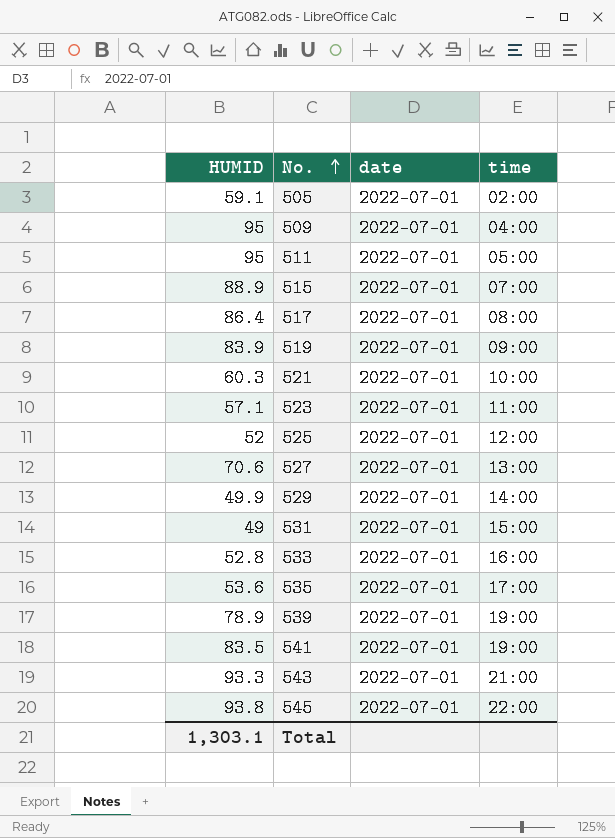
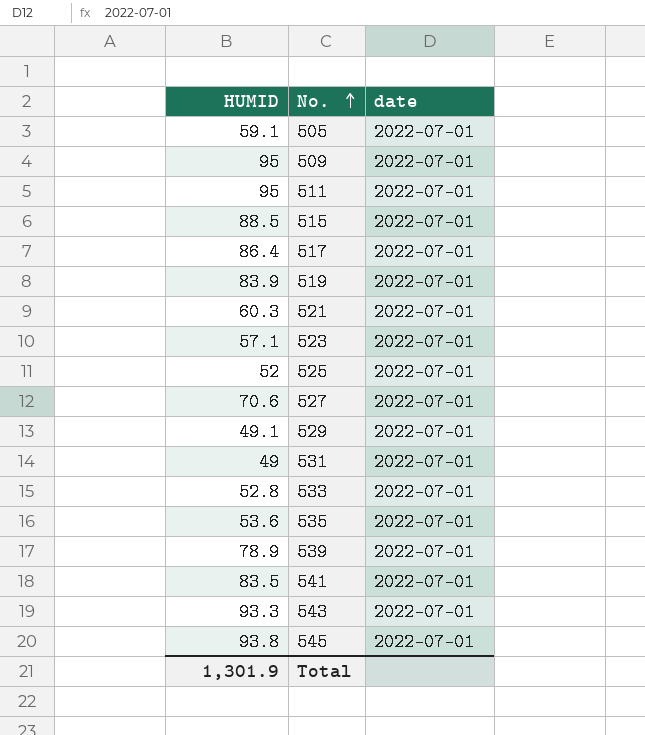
column time | position: 4 -> none
515 | HUMID: 88.9 -> 88.5
529 | HUMID: 49.9 -> 49.1
Total | HUMID: 1,303.1 -> 1,301.9

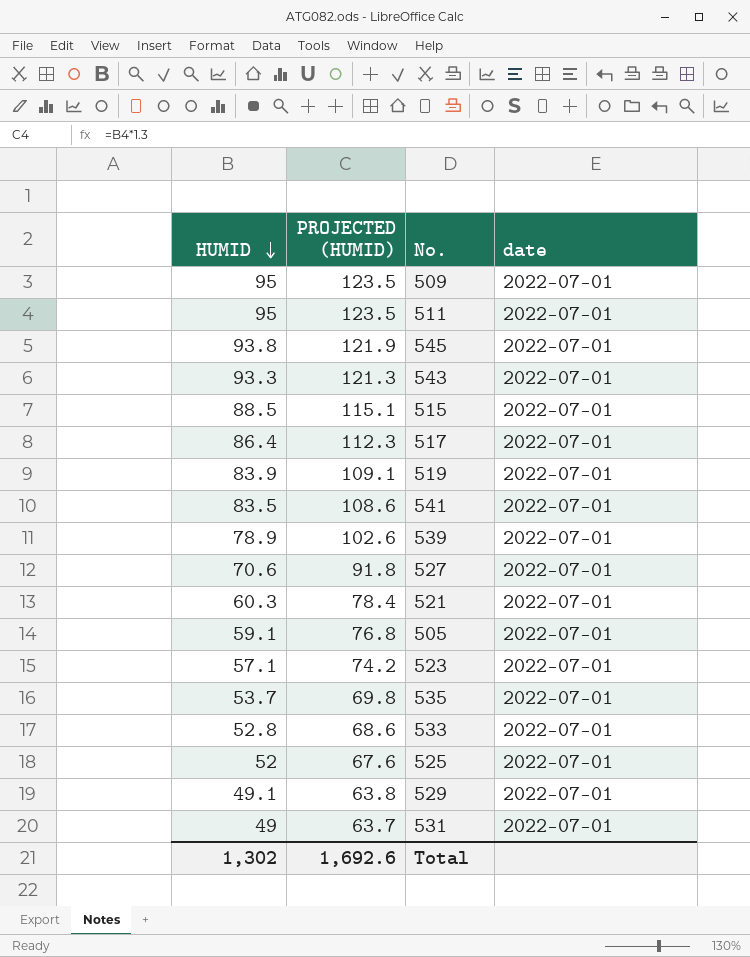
row order: No. ascending -> HUMID descending
column PROJECTED (HUMID) | formula: none -> [HUMID] * 1.3
535 | HUMID: 53.6 -> 53.7
Total | HUMID: 1,301.9 -> 1,302

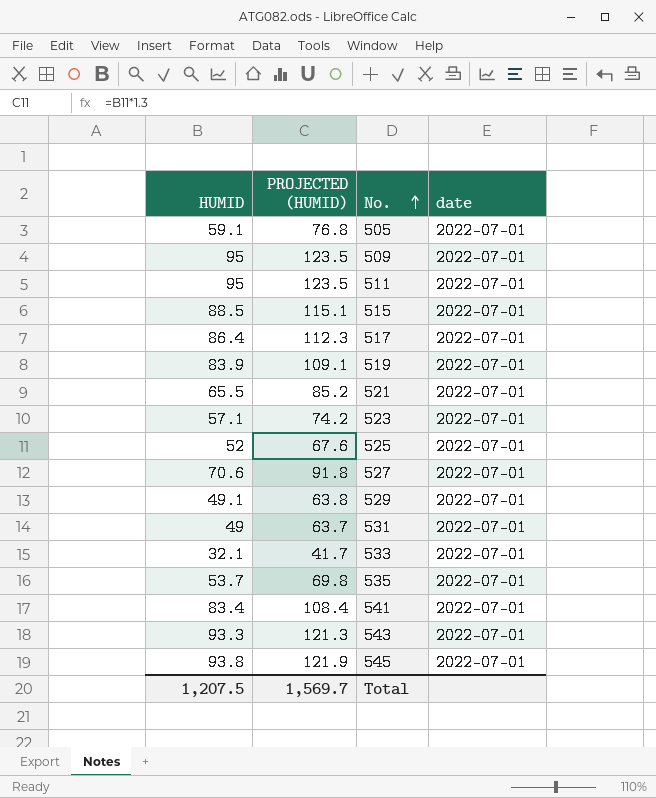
row order: HUMID descending -> No. ascending
row 539: 78.9 | 102.6 | 2022-07-01 -> none
521 | HUMID: 60.3 -> 65.5
521 | PROJECTED (HUMID): 78.4 -> 85.2
533 | HUMID: 52.8 -> 32.1
533 | PROJECTED (HUMID): 68.6 -> 41.7
541 | HUMID: 83.5 -> 83.4
541 | PROJECTED (HUMID): 108.6 -> 108.4
Total | HUMID: 1,302 -> 1,207.5
Total | PROJECTED (HUMID): 1,692.6 -> 1,569.7

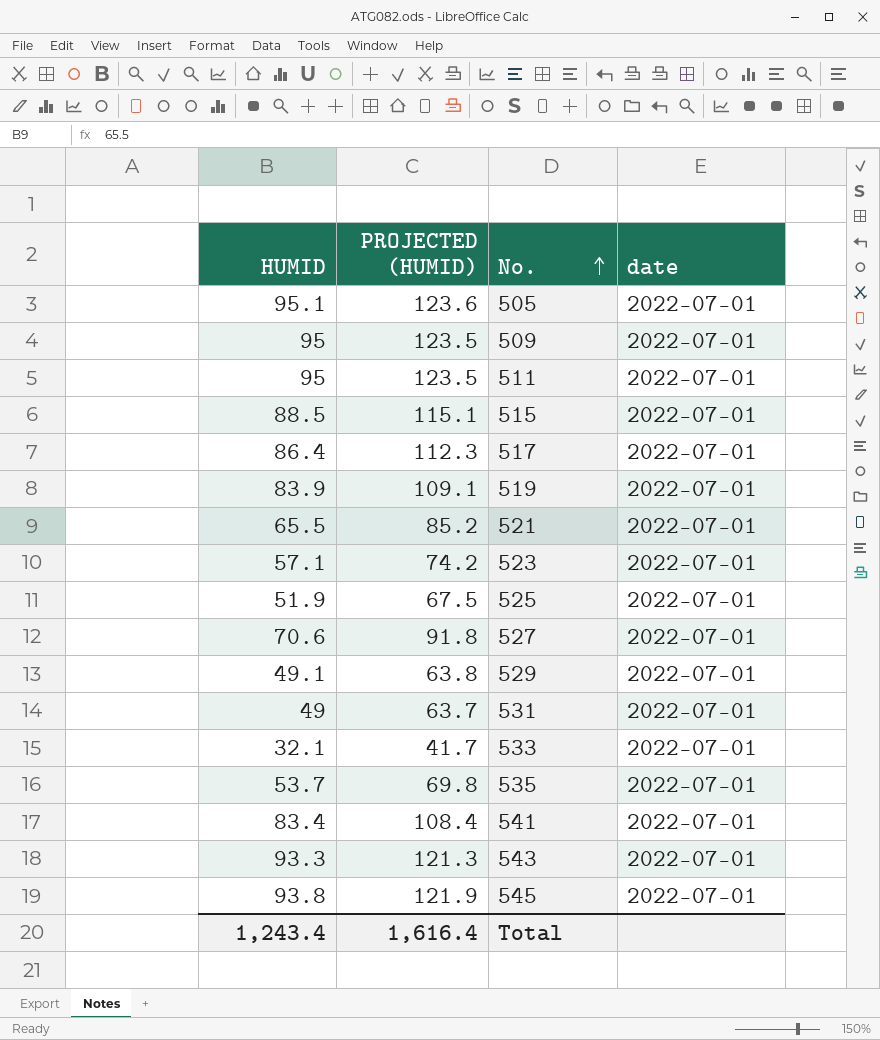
505 | HUMID: 59.1 -> 95.1
505 | PROJECTED (HUMID): 76.8 -> 123.6
525 | HUMID: 52 -> 51.9
525 | PROJECTED (HUMID): 67.6 -> 67.5
Total | HUMID: 1,207.5 -> 1,243.4
Total | PROJECTED (HUMID): 1,569.7 -> 1,616.4

